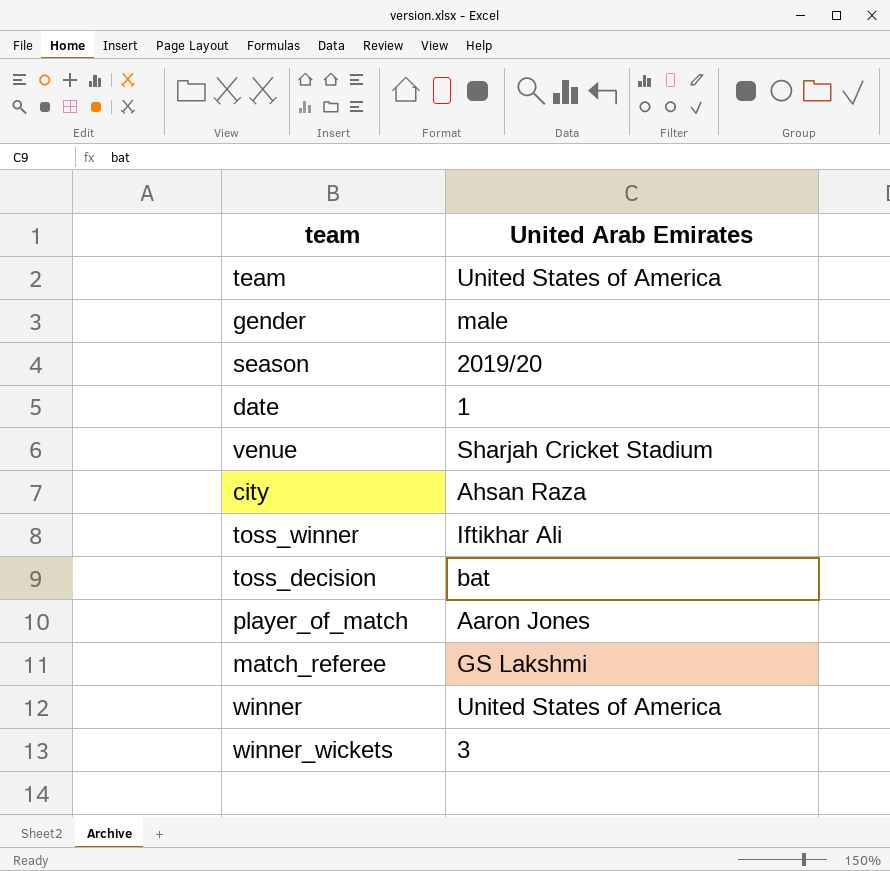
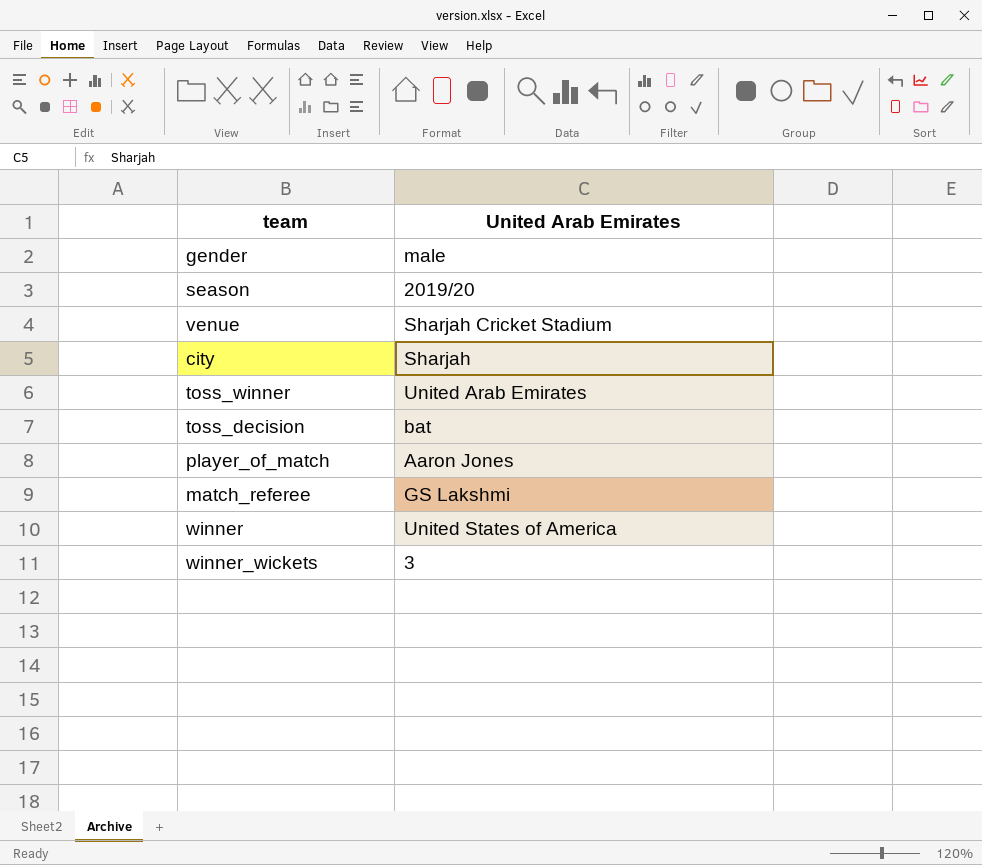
row team: United States of America -> none
row date: 1 -> none
city | United Arab Emirates: Ahsan Raza -> Sharjah
toss_winner | United Arab Emirates: Iftikhar Ali -> United Arab Emirates

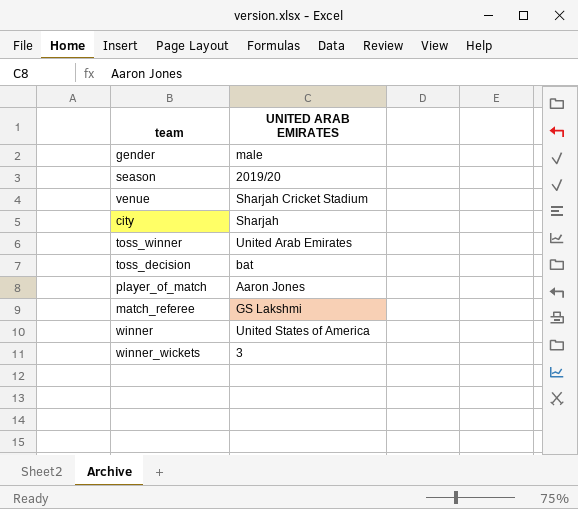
column name: United Arab Emirates -> UNITED ARAB EMIRATES

